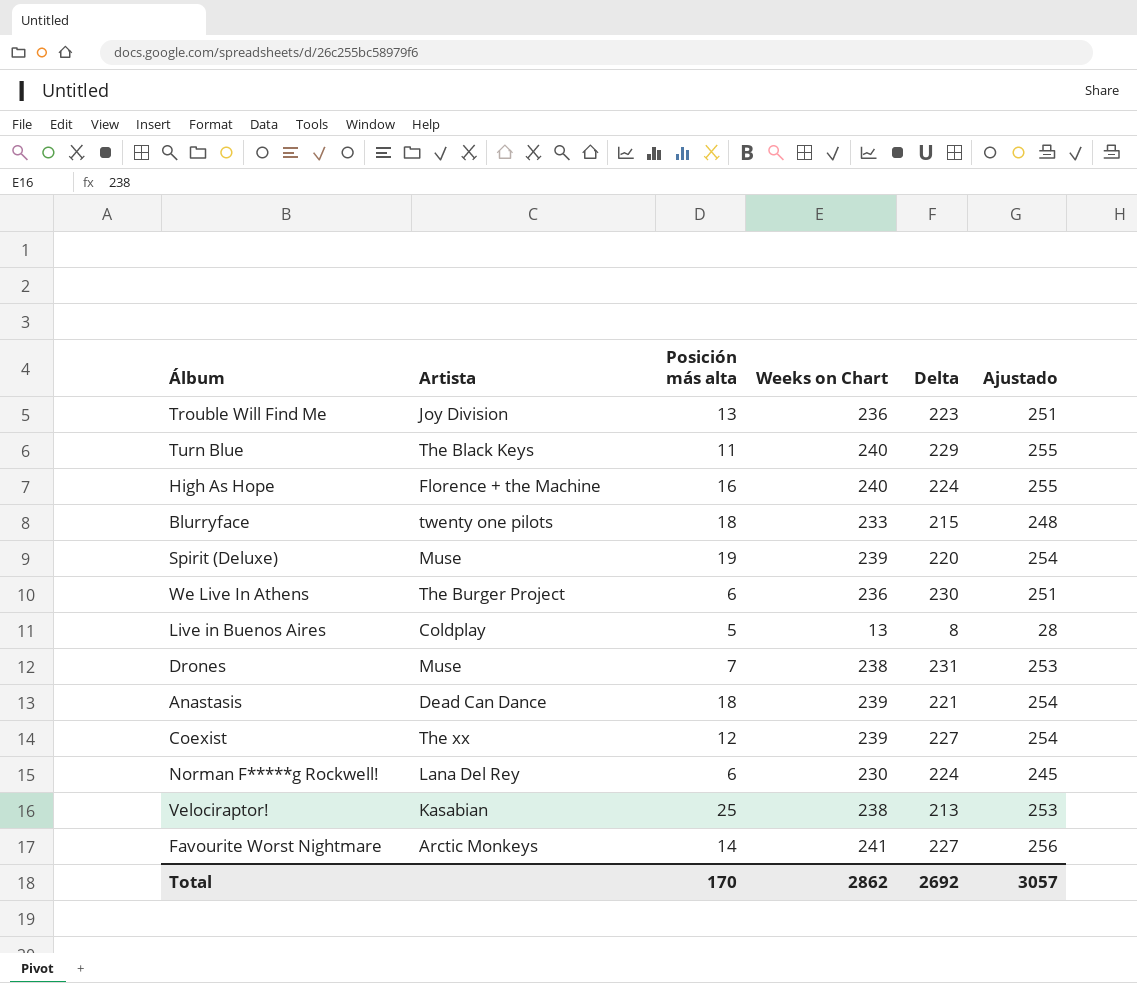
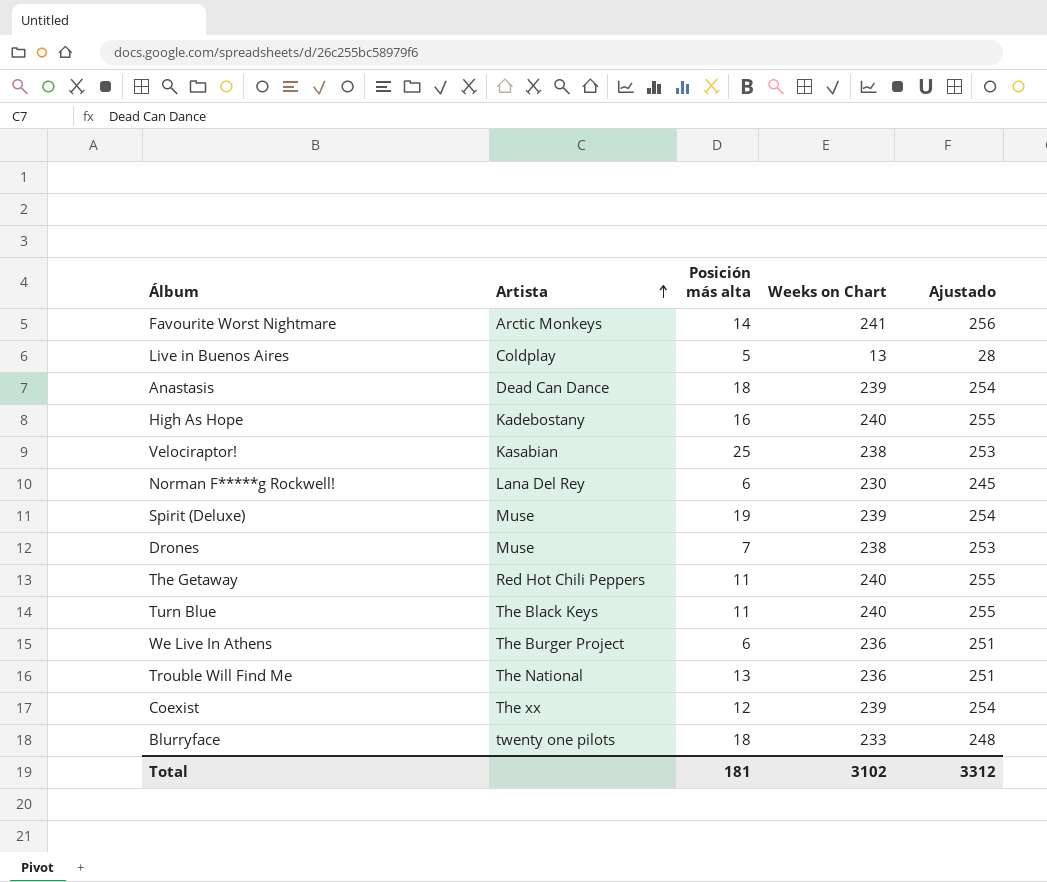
row order: none -> Artista ascending
column Delta | formula: [Weeks on Chart] - [Posición más alta] -> none
High As Hope | Artista: Florence + the Machine -> Kadebostany
row The Getaway: none -> Red Hot Chili Peppers | 11 | 240 | 255
Trouble Will Find Me | Artista: Joy Division -> The National
Total | Posición más alta: 170 -> 181
Total | Weeks on Chart: 2862 -> 3102
Total | Ajustado: 3057 -> 3312

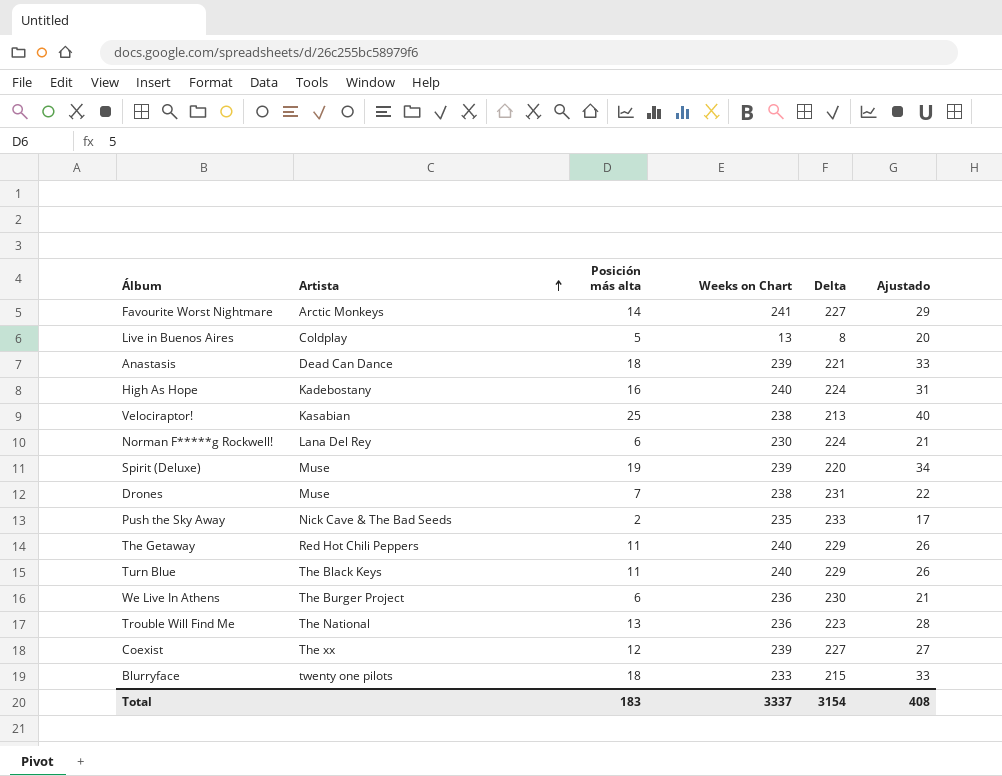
column Delta | formula: none -> [Weeks on Chart] - [Posición más alta]
column Ajustado | formula: [Weeks on Chart] + 15 -> [Posición más alta] + 15
row Push the Sky Away: none -> Nick Cave & The Bad Seeds | 2 | 235 | 233 | 17
Total | Posición más alta: 181 -> 183
Total | Weeks on Chart: 3102 -> 3337
Total | Ajustado: 3312 -> 408

